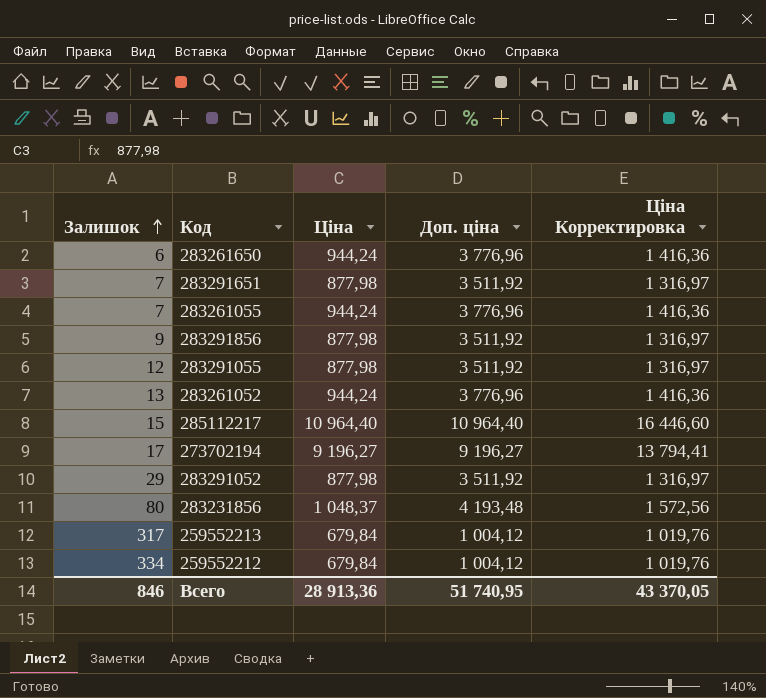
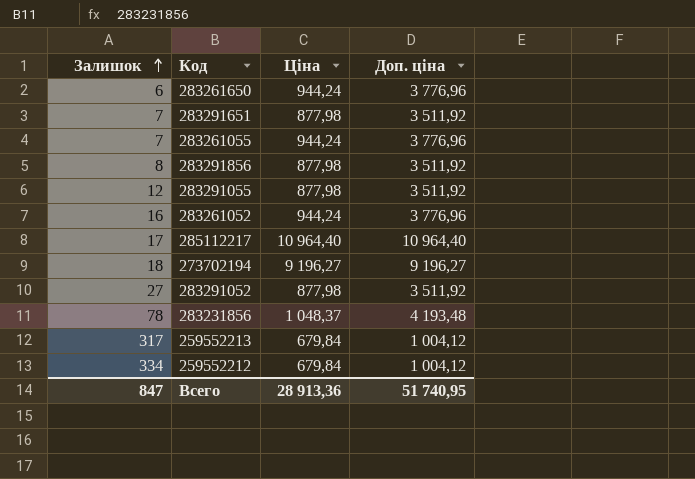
column Ціна Корректировка | formula: [Ціна] * 1,5 -> none
283291856 | Залишок: 9 -> 8
283261052 | Залишок: 13 -> 16
285112217 | Залишок: 15 -> 17
273702194 | Залишок: 17 -> 18
283291052 | Залишок: 29 -> 27
283231856 | Залишок: 80 -> 78
Всего | Залишок: 846 -> 847

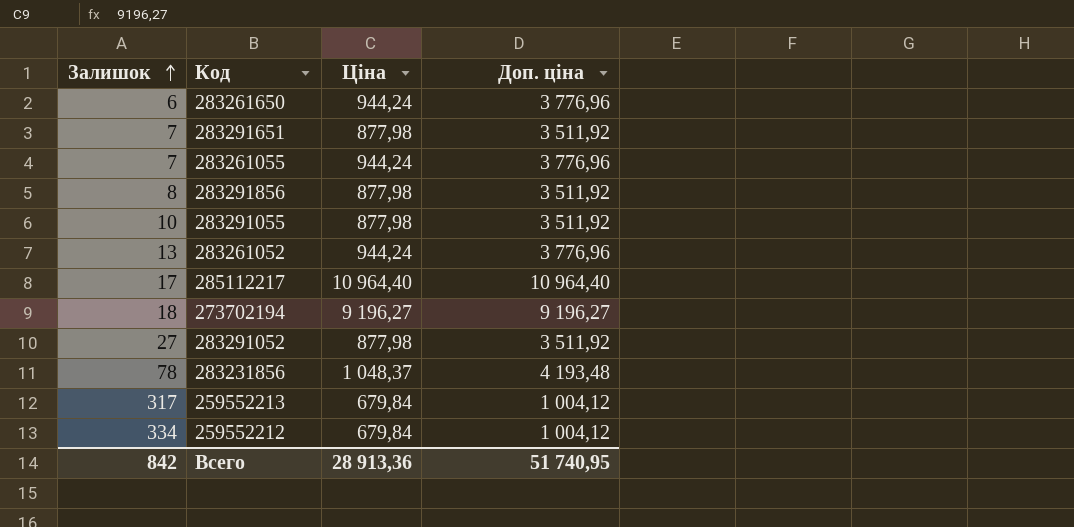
283291055 | Залишок: 12 -> 10
283261052 | Залишок: 16 -> 13
Всего | Залишок: 847 -> 842

